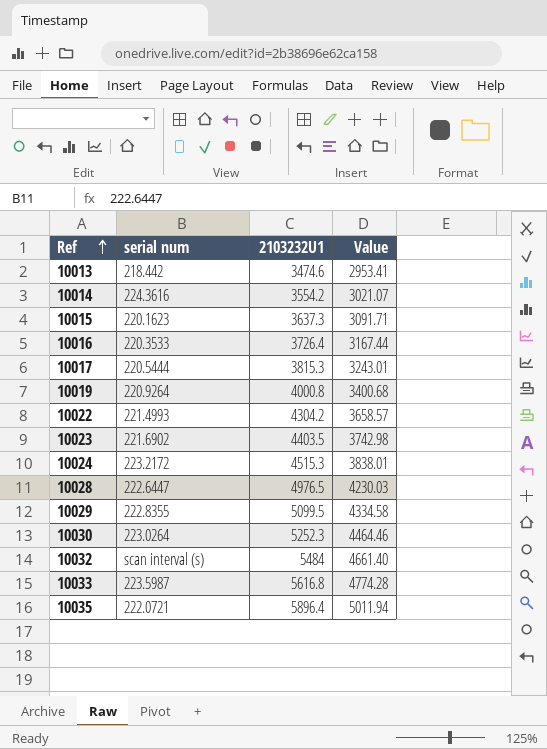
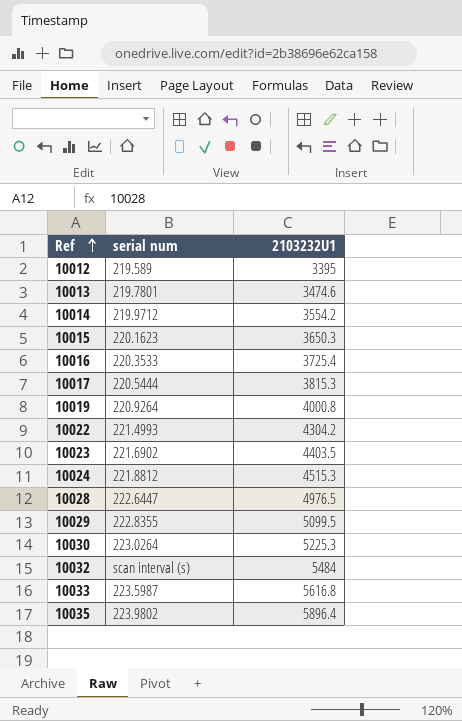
column Value | formula: [2103232U1] * 0.85 -> none
row 10012: none -> 219.589 | 3395
10013 | serial num: 218.442 -> 219.7801
10014 | serial num: 224.3616 -> 219.9712
10015 | 2103232U1: 3637.3 -> 3650.3
10016 | 2103232U1: 3726.4 -> 3725.4
10024 | serial num: 223.2172 -> 221.8812
10030 | 2103232U1: 5252.3 -> 5225.3
10035 | serial num: 222.0721 -> 223.9802

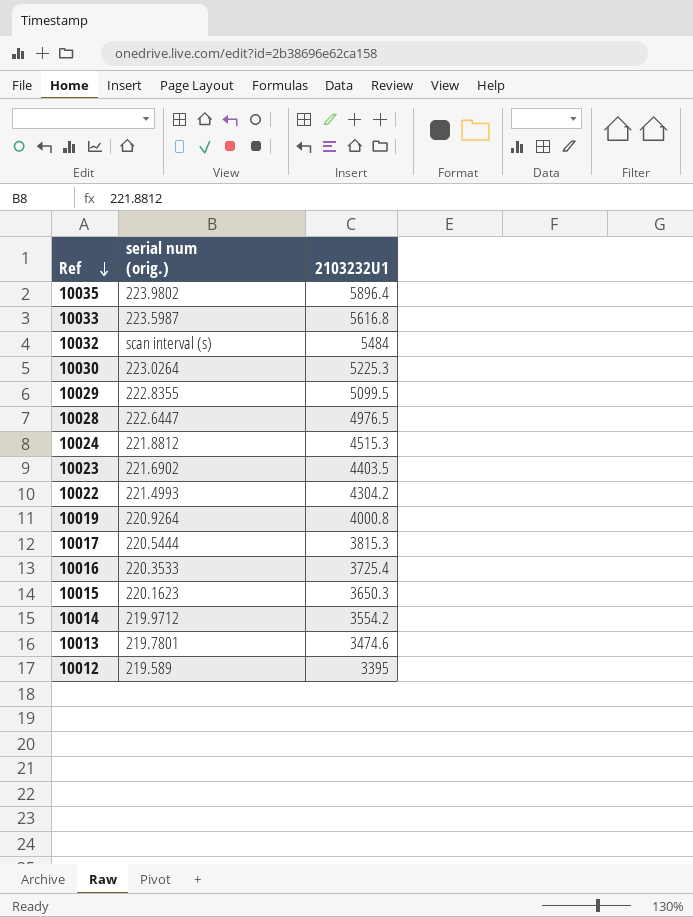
row order: Ref ascending -> Ref descending
column name: serial num -> serial num (orig.)

